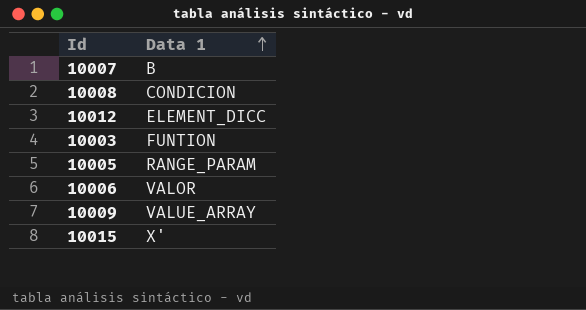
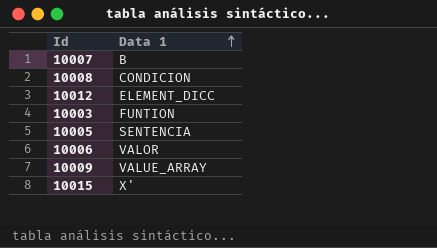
10005 | Data 1: RANGE_PARAM -> SENTENCIA

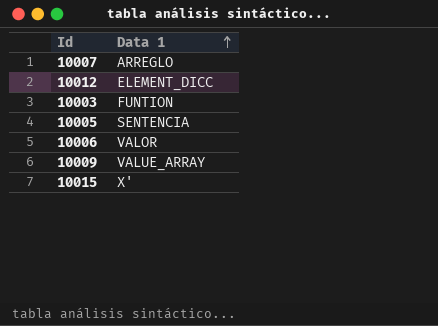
row 10008: CONDICION -> none
10007 | Data 1: B -> ARREGLO

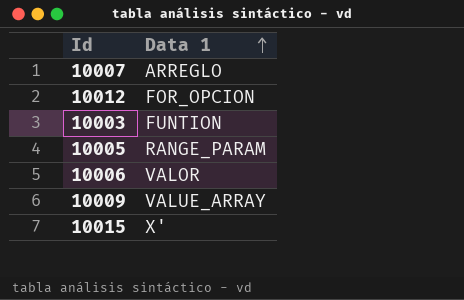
10012 | Data 1: ELEMENT_DICC -> FOR_OPCION
10005 | Data 1: SENTENCIA -> RANGE_PARAM

